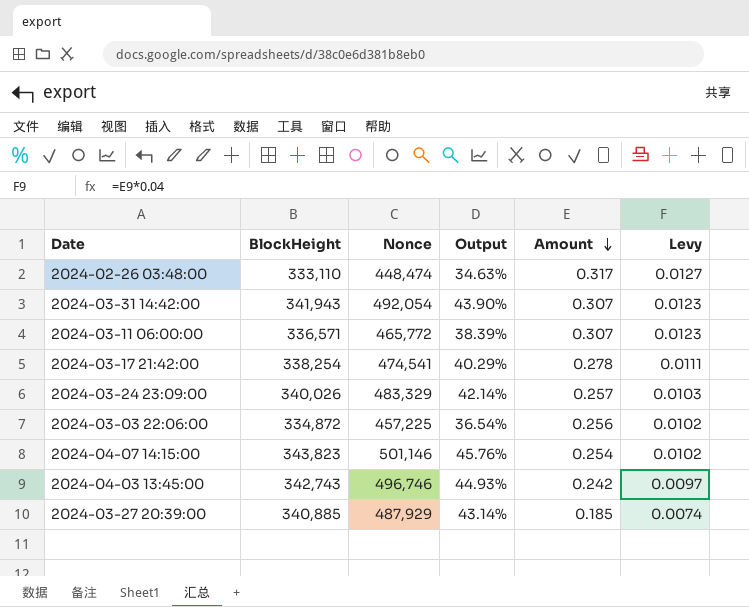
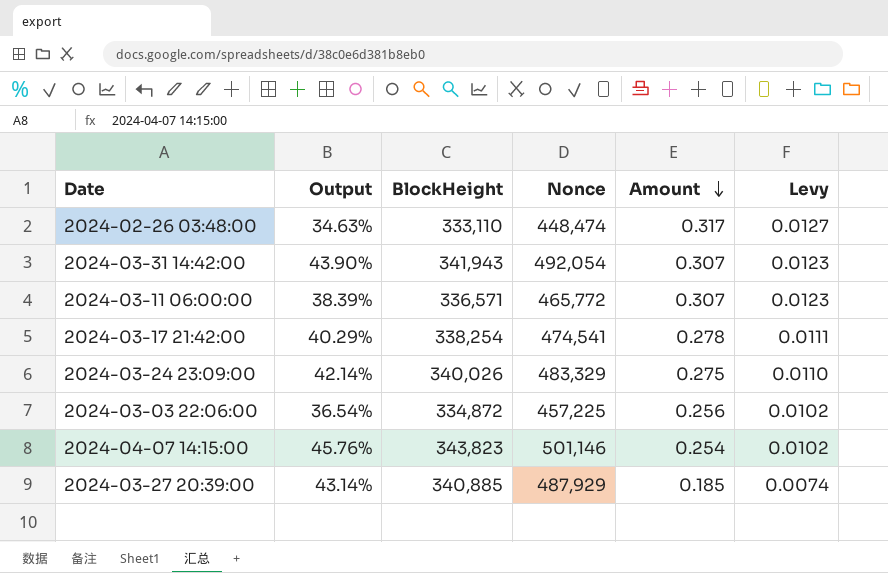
column Output | position: 4 -> 2
row 2024-04-03 13:45:00: 342,743 | 496,746 | 44.93% | 0.242 | 0.0097 -> none
2024-03-24 23:09:00 | Amount: 0.257 -> 0.275
2024-03-24 23:09:00 | Levy: 0.0103 -> 0.0110

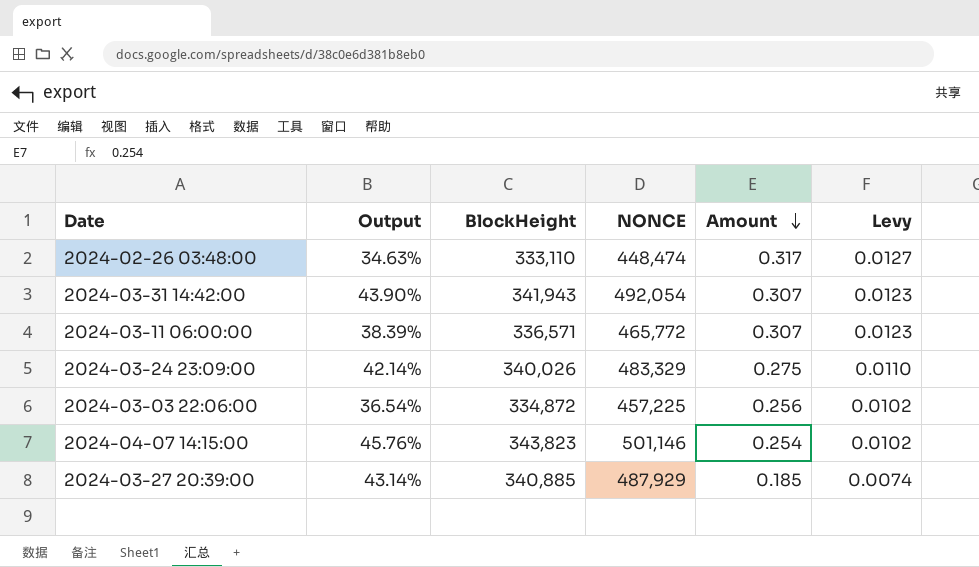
column name: Nonce -> NONCE
row 2024-03-17 21:42:00: 40.29% | 338,254 | 474,541 | 0.278 | 0.0111 -> none

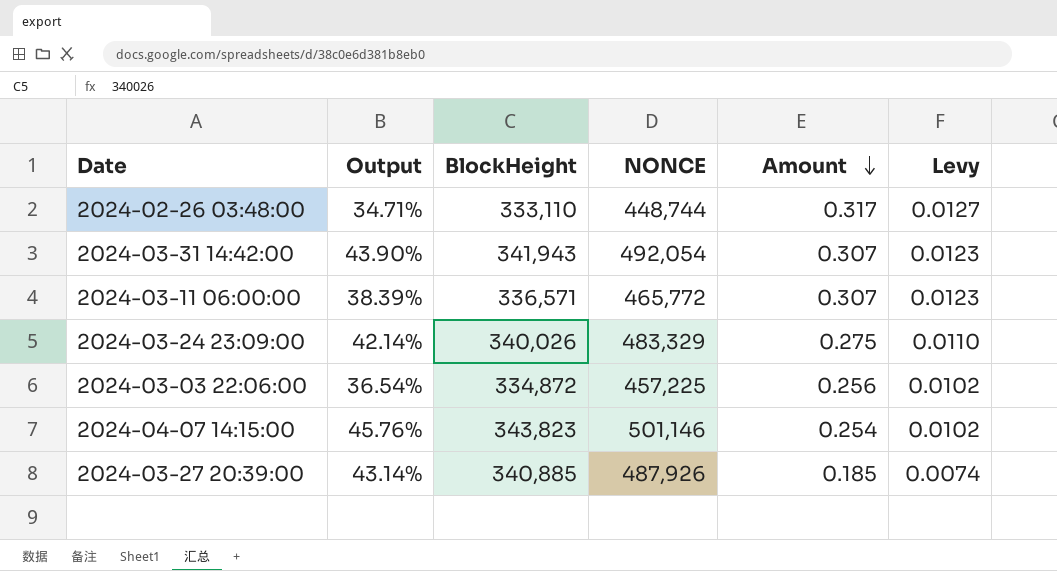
2024-02-26 03:48:00 | Output: 34.63% -> 34.71%
2024-02-26 03:48:00 | NONCE: 448,474 -> 448,744
2024-03-27 20:39:00 | NONCE: 487,929 -> 487,926

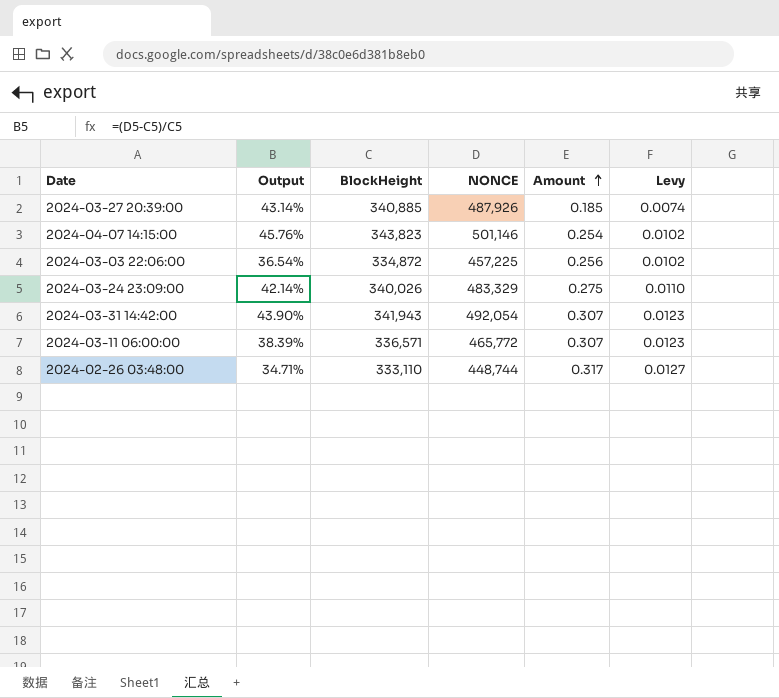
row order: Amount descending -> Amount ascending

